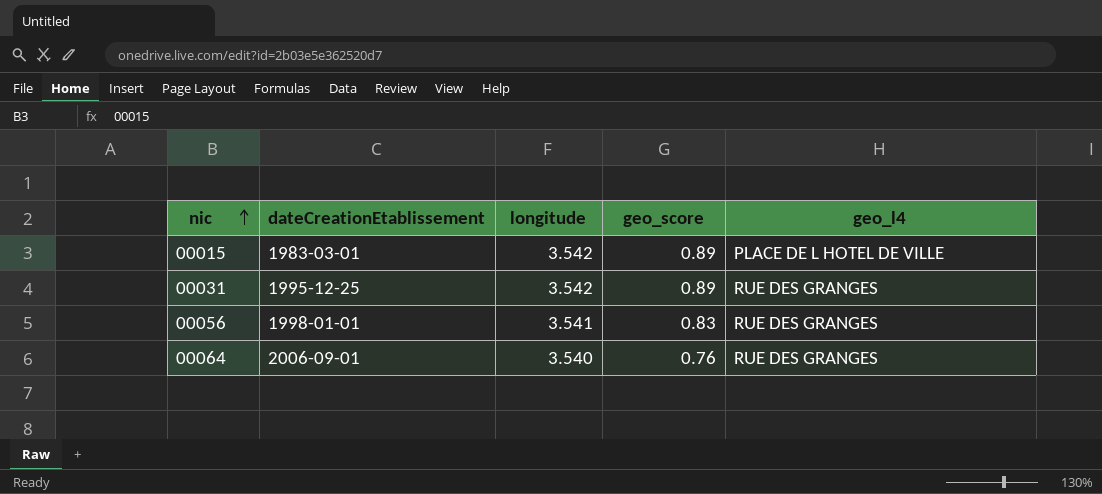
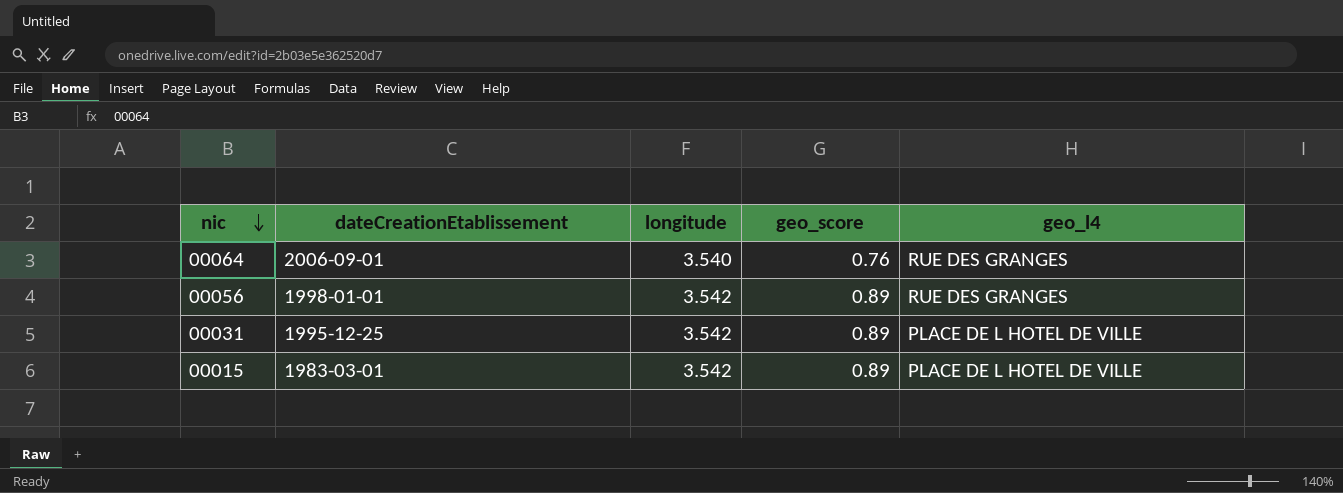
row order: nic ascending -> nic descending
00056 | longitude: 3.541 -> 3.542
00056 | geo_score: 0.83 -> 0.89
00031 | geo_l4: RUE DES GRANGES -> PLACE DE L HOTEL DE VILLE

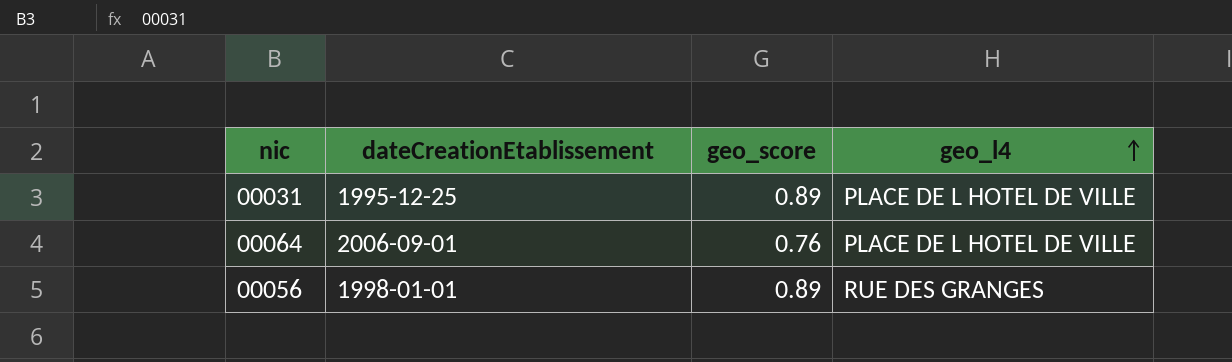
row order: nic descending -> geo_l4 ascending
column longitude | position: 3 -> none
row 00015: 1983-03-01 | 3.542 | 0.89 | PLACE DE L HOTEL DE VILLE -> none
00064 | geo_l4: RUE DES GRANGES -> PLACE DE L HOTEL DE VILLE

